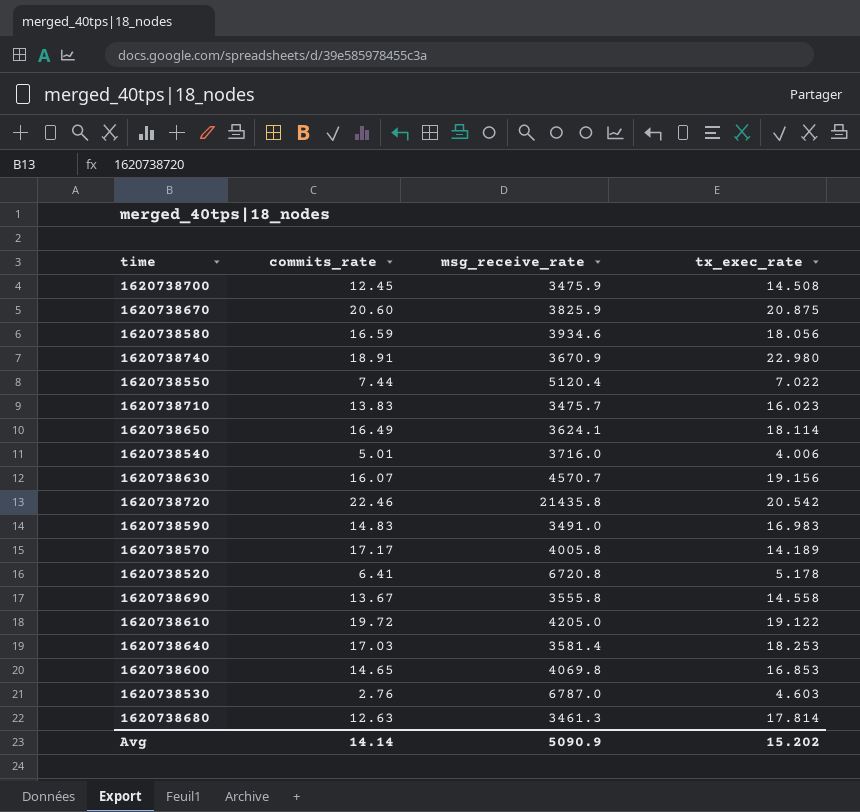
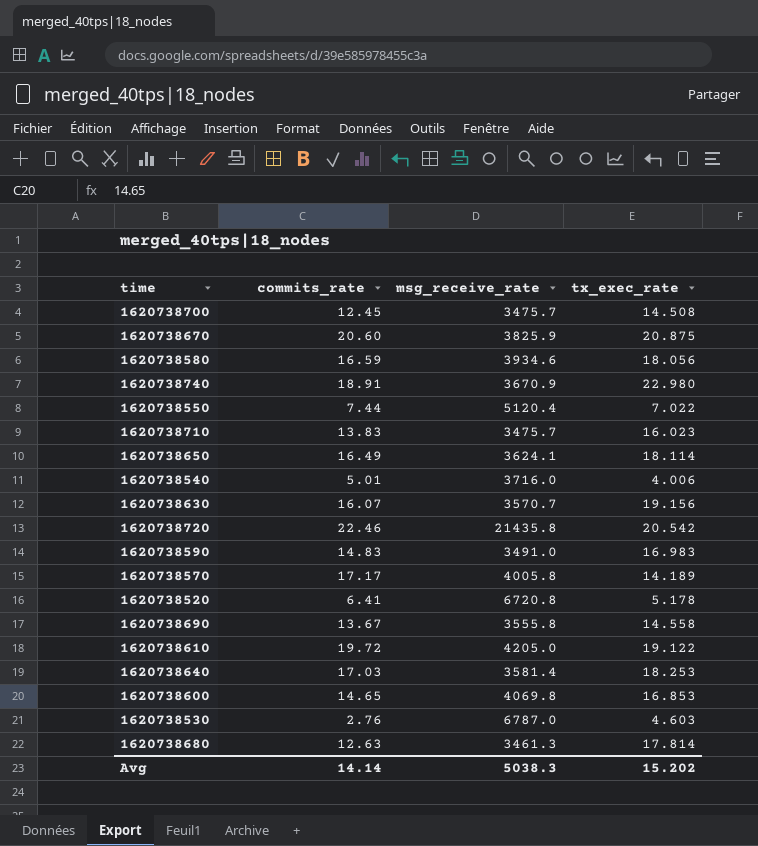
1620738700 | msg_receive_rate: 3475.9 -> 3475.7
1620738630 | msg_receive_rate: 4570.7 -> 3570.7
Avg | msg_receive_rate: 5090.9 -> 5038.3

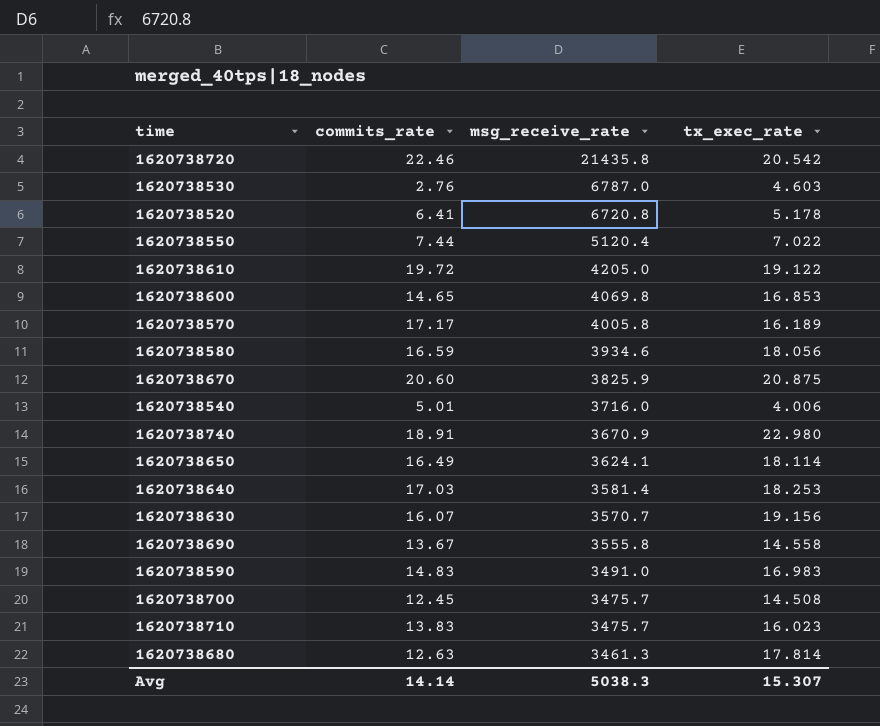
row order: none -> msg_receive_rate descending
1620738570 | tx_exec_rate: 14.189 -> 16.189
Avg | tx_exec_rate: 15.202 -> 15.307

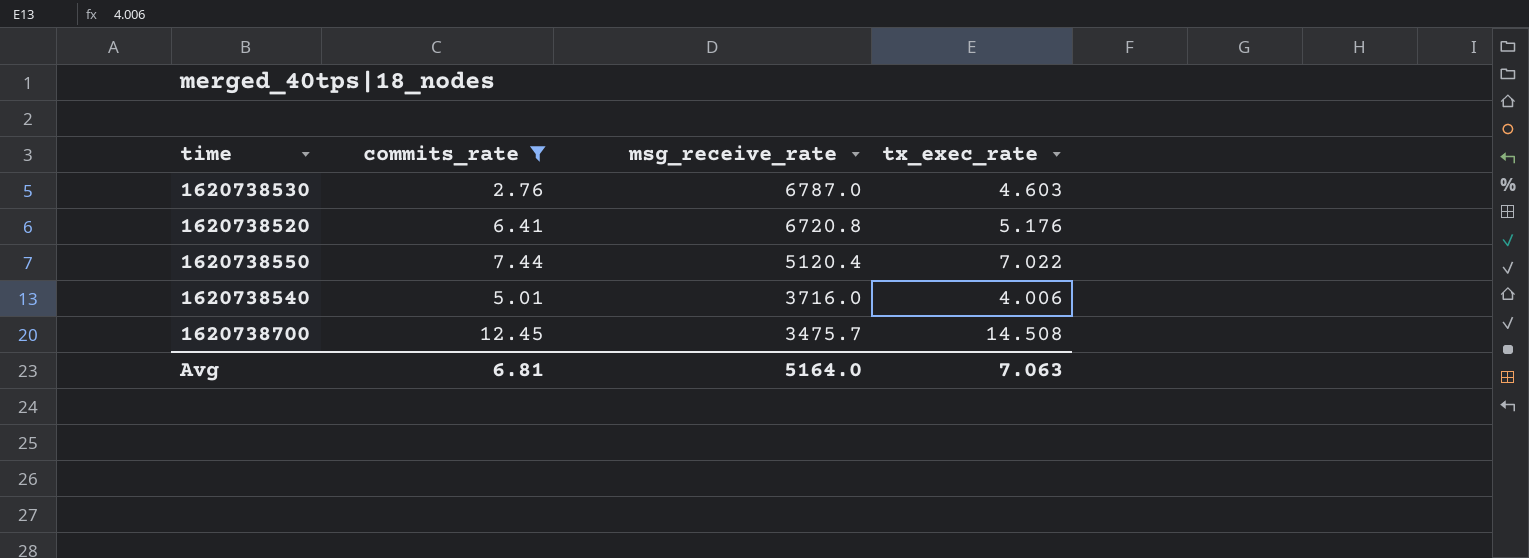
filter: none -> commits_rate <= 12.45
1620738520 | tx_exec_rate: 5.178 -> 5.176
Avg | commits_rate: 14.14 -> 6.81
Avg | msg_receive_rate: 5038.3 -> 5164.0
Avg | tx_exec_rate: 15.307 -> 7.063

